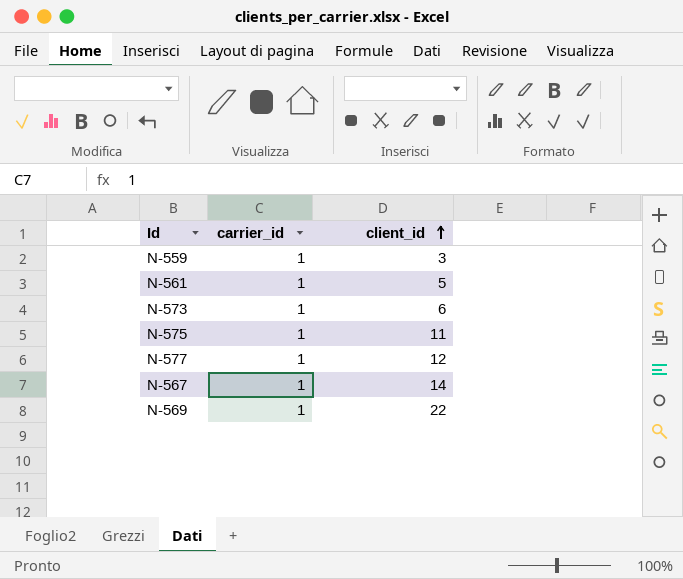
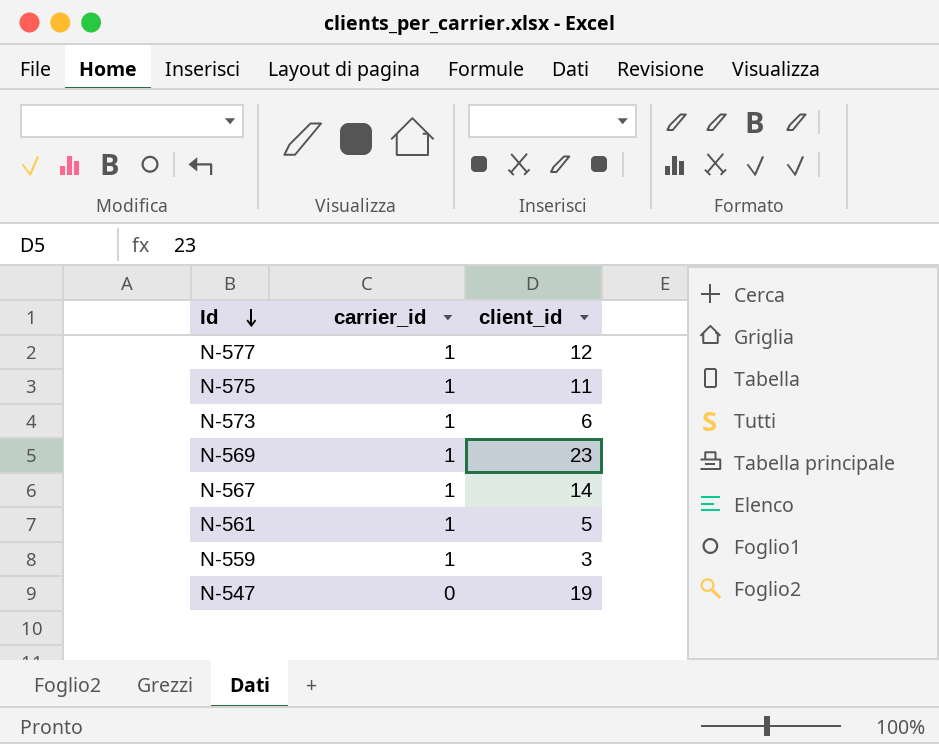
row order: client_id ascending -> Id descending
N-569 | client_id: 22 -> 23
row N-547: none -> 0 | 19

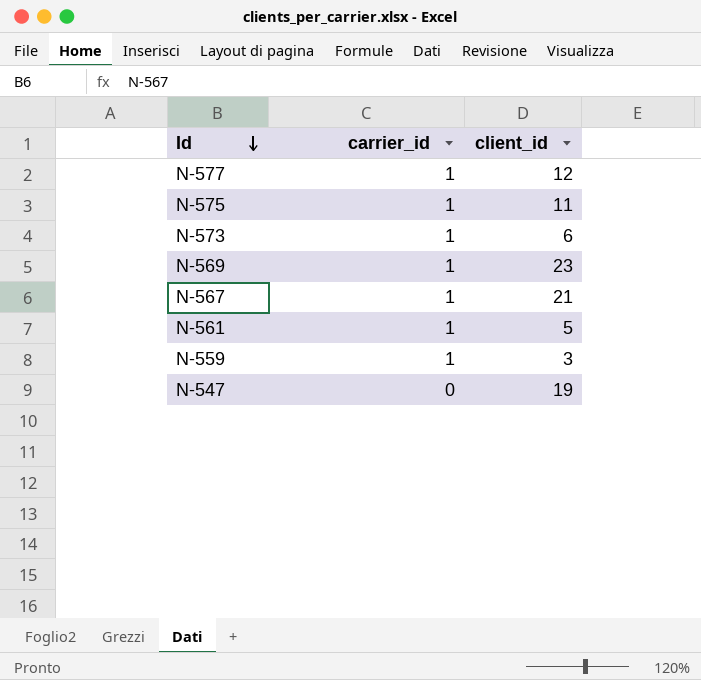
N-567 | client_id: 14 -> 21

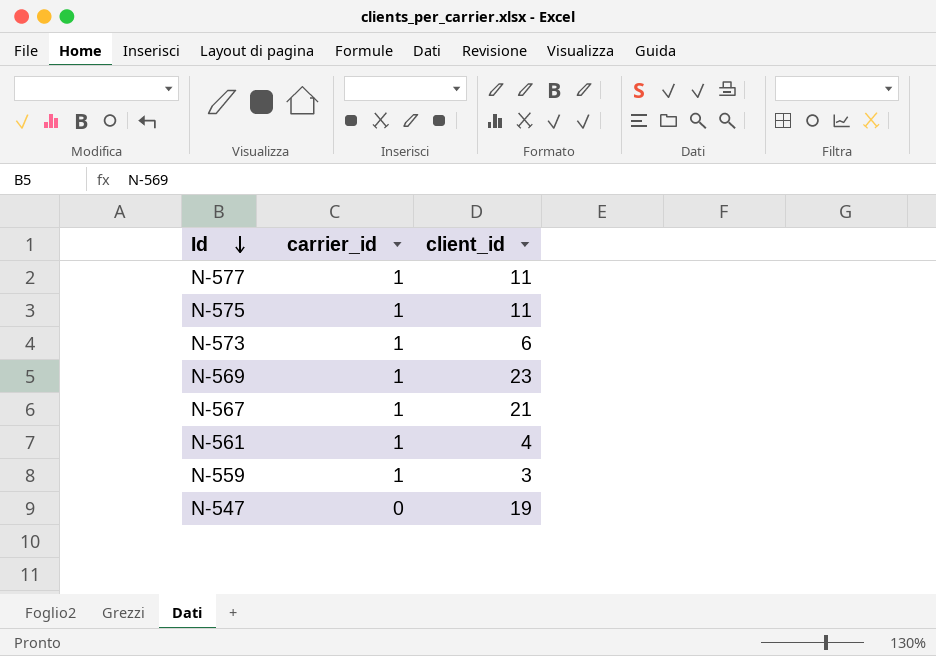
N-577 | client_id: 12 -> 11
N-561 | client_id: 5 -> 4

